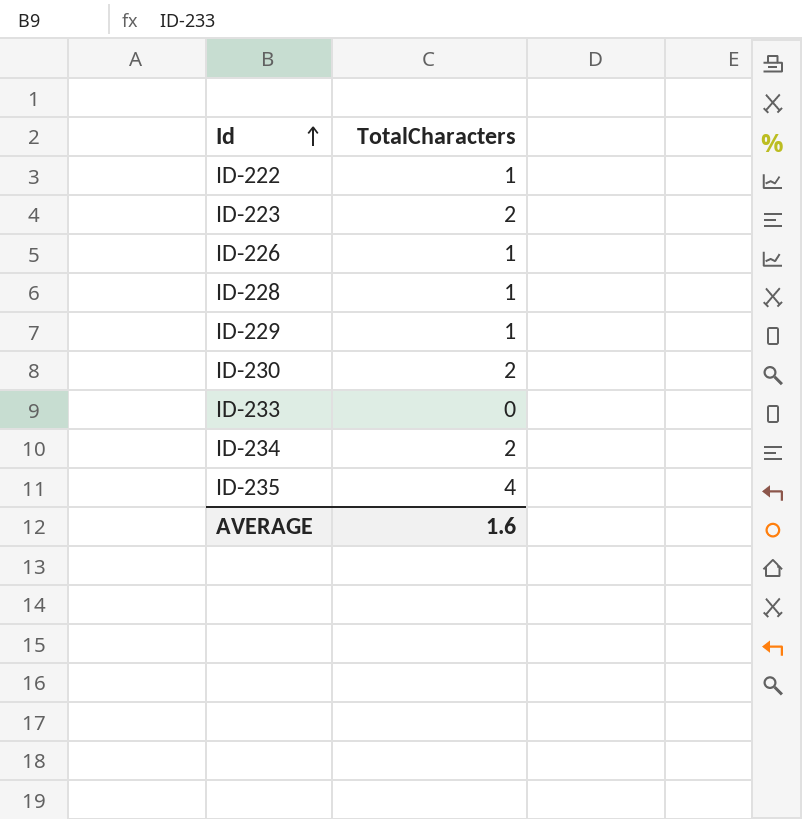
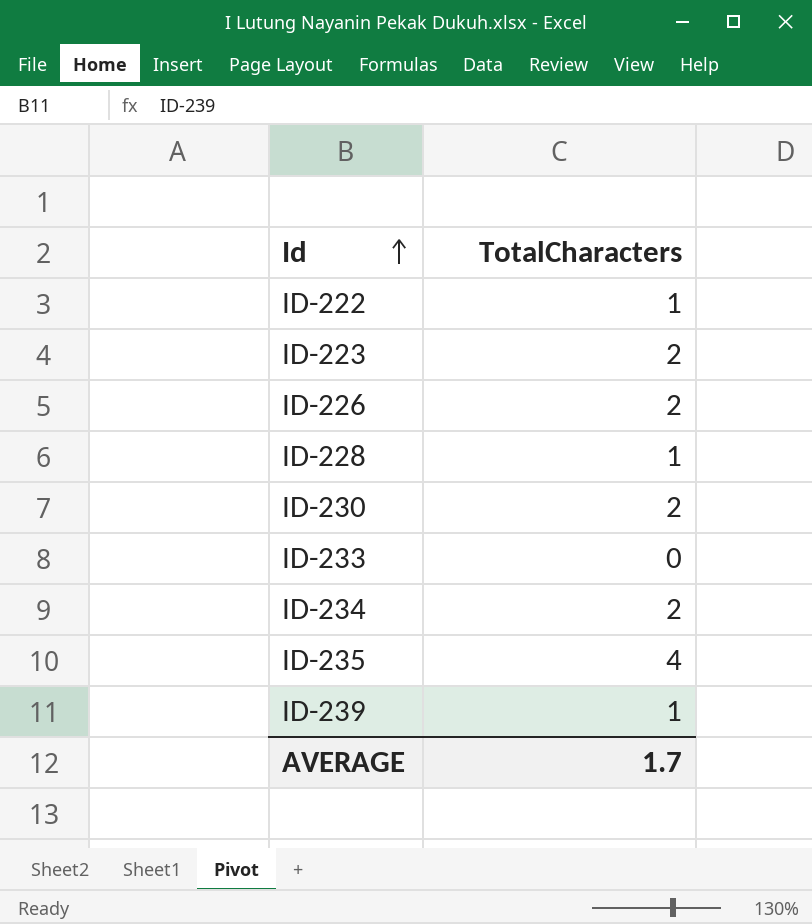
row ID-229: 1 -> none
ID-226 | TotalCharacters: 1 -> 2
row ID-239: none -> 1
AVERAGE | TotalCharacters: 1.6 -> 1.7

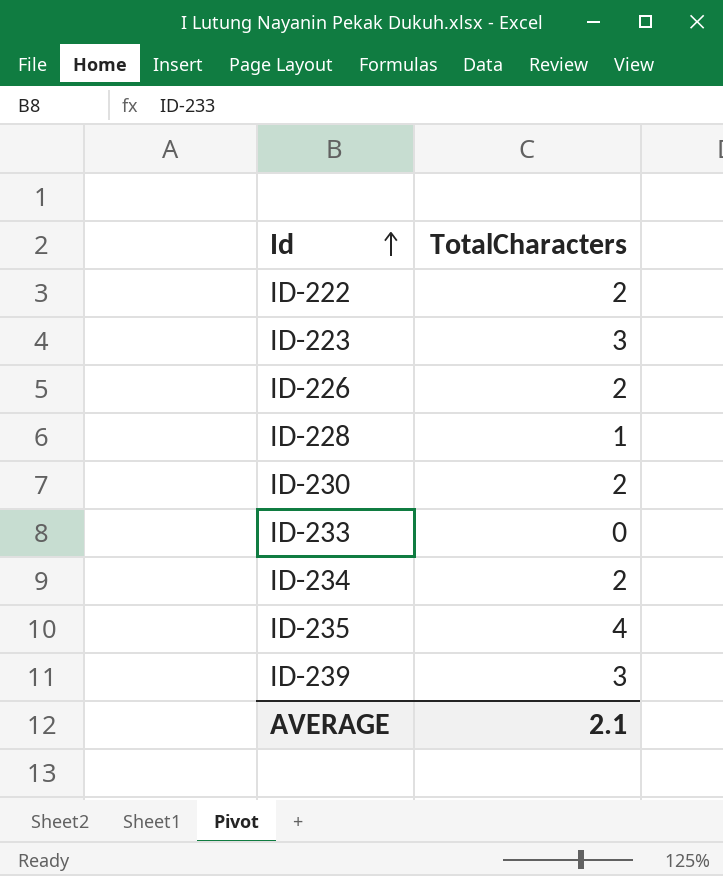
ID-222 | TotalCharacters: 1 -> 2
ID-223 | TotalCharacters: 2 -> 3
ID-239 | TotalCharacters: 1 -> 3
AVERAGE | TotalCharacters: 1.7 -> 2.1

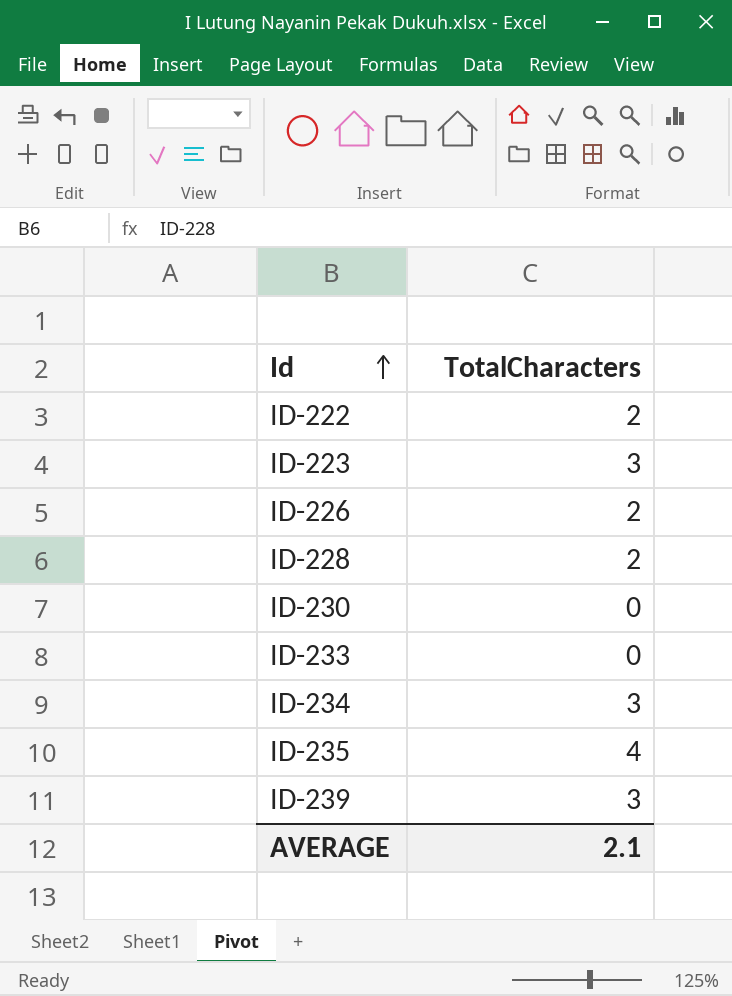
ID-228 | TotalCharacters: 1 -> 2
ID-230 | TotalCharacters: 2 -> 0
ID-234 | TotalCharacters: 2 -> 3

